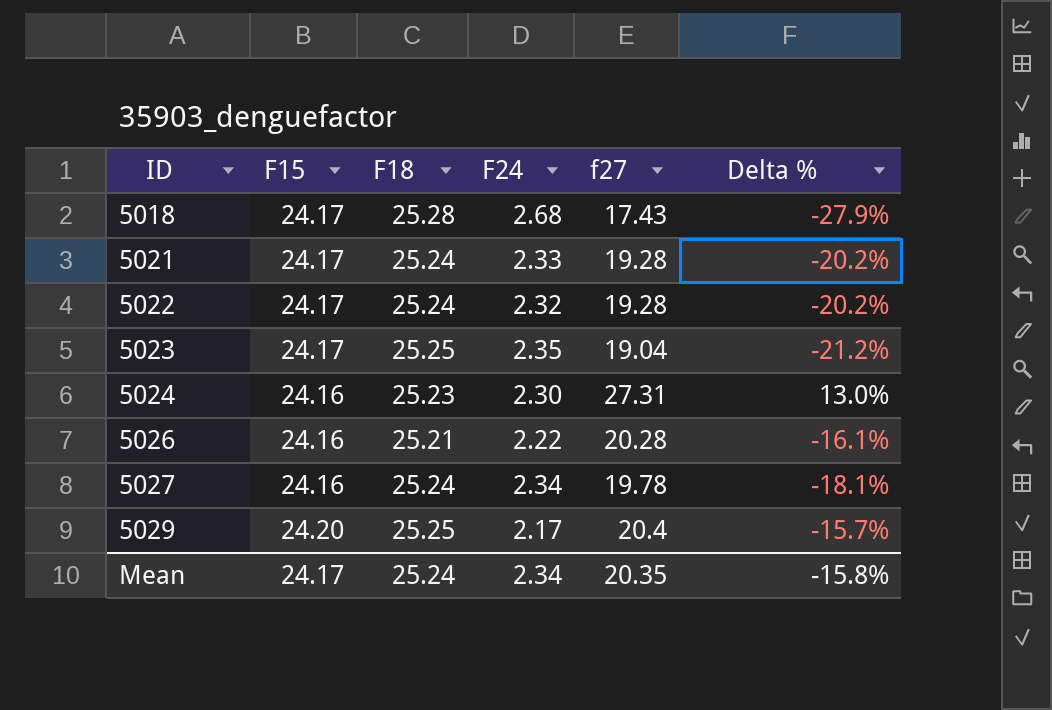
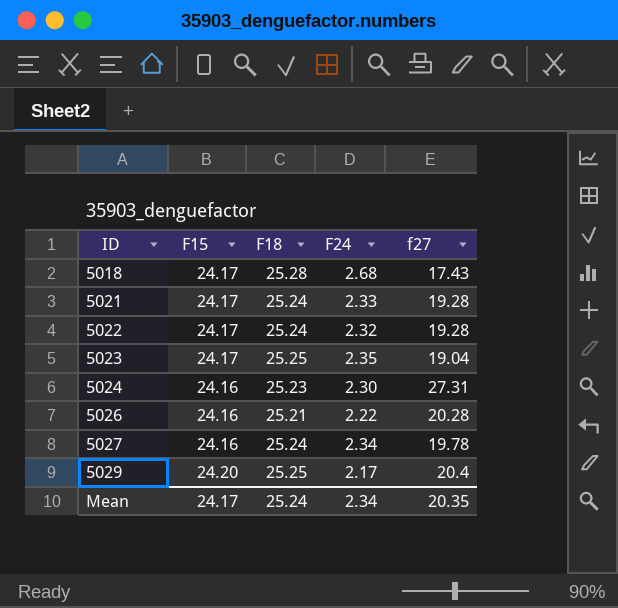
column Delta % | formula: ([f27] - [F15]) / [F15] -> none

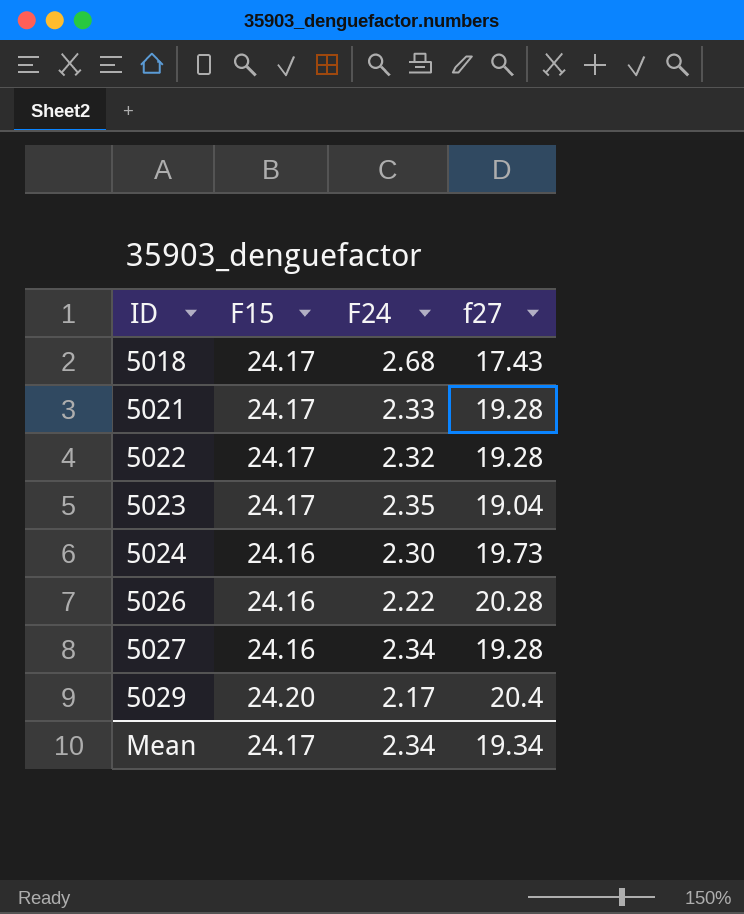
column F18 | position: 3 -> none
5024 | f27: 27.31 -> 19.73
5027 | f27: 19.78 -> 19.28
Mean | f27: 20.35 -> 19.34

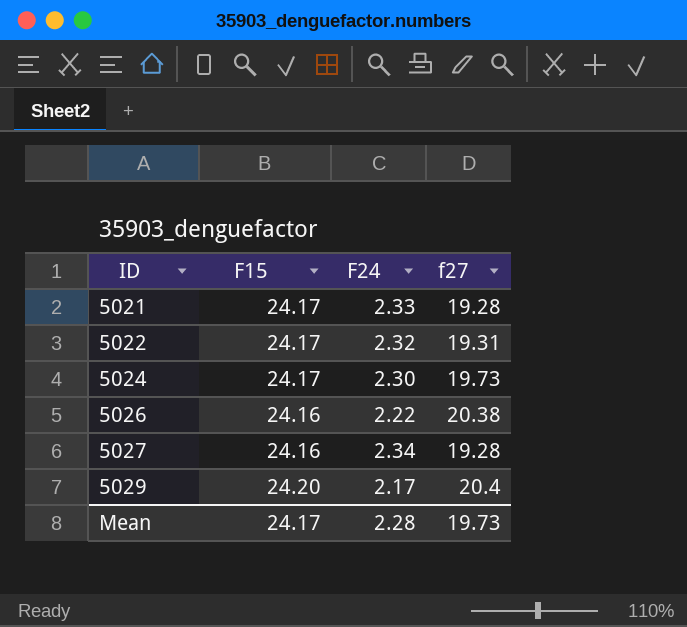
row 5018: 24.17 | 2.68 | 17.43 -> none
row 5023: 24.17 | 2.35 | 19.04 -> none
5022 | f27: 19.28 -> 19.31
5024 | F15: 24.16 -> 24.17
5026 | f27: 20.28 -> 20.38
Mean | F24: 2.34 -> 2.28
Mean | f27: 19.34 -> 19.73

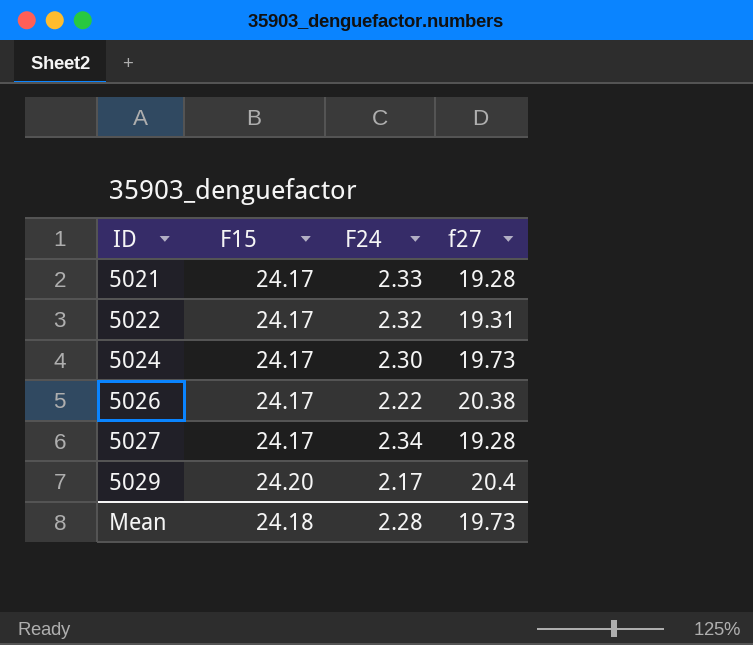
5026 | F15: 24.16 -> 24.17
5027 | F15: 24.16 -> 24.17
Mean | F15: 24.17 -> 24.18

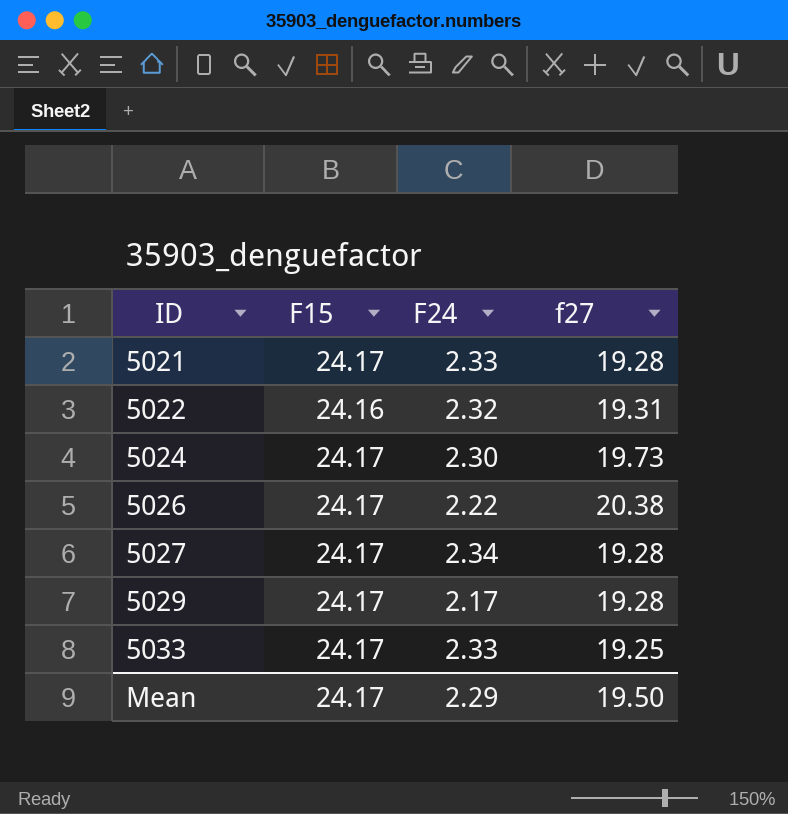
5022 | F15: 24.17 -> 24.16
5029 | F15: 24.20 -> 24.17
5029 | f27: 20.4 -> 19.28
row 5033: none -> 24.17 | 2.33 | 19.25
Mean | F15: 24.18 -> 24.17
Mean | F24: 2.28 -> 2.29
Mean | f27: 19.73 -> 19.50

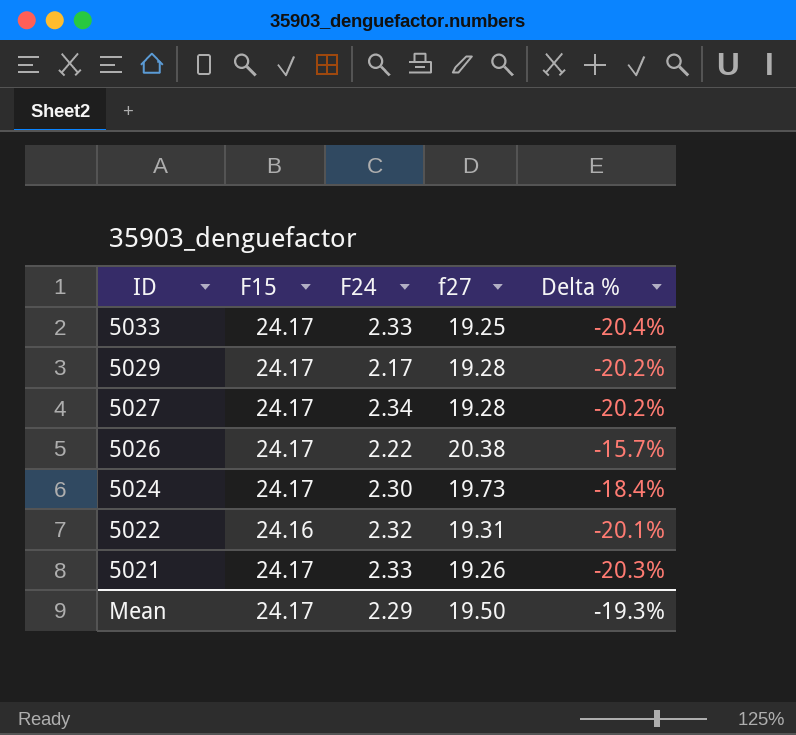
row order: ID ascending -> ID descending
column Delta % | formula: none -> ([f27] - [F15]) / [F15]
5021 | f27: 19.28 -> 19.26

